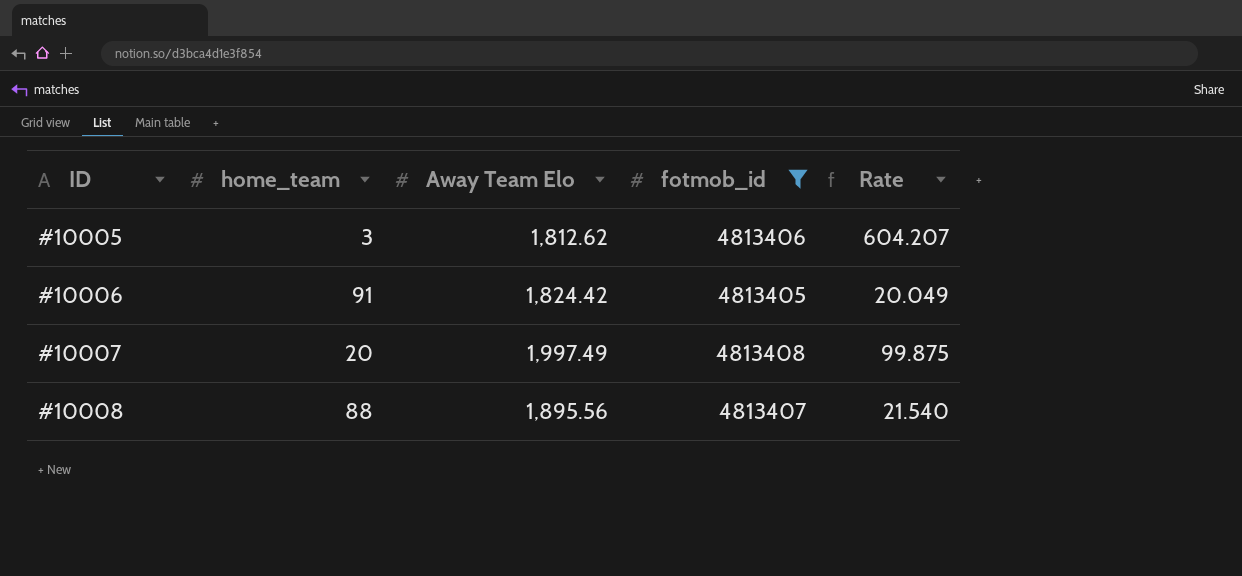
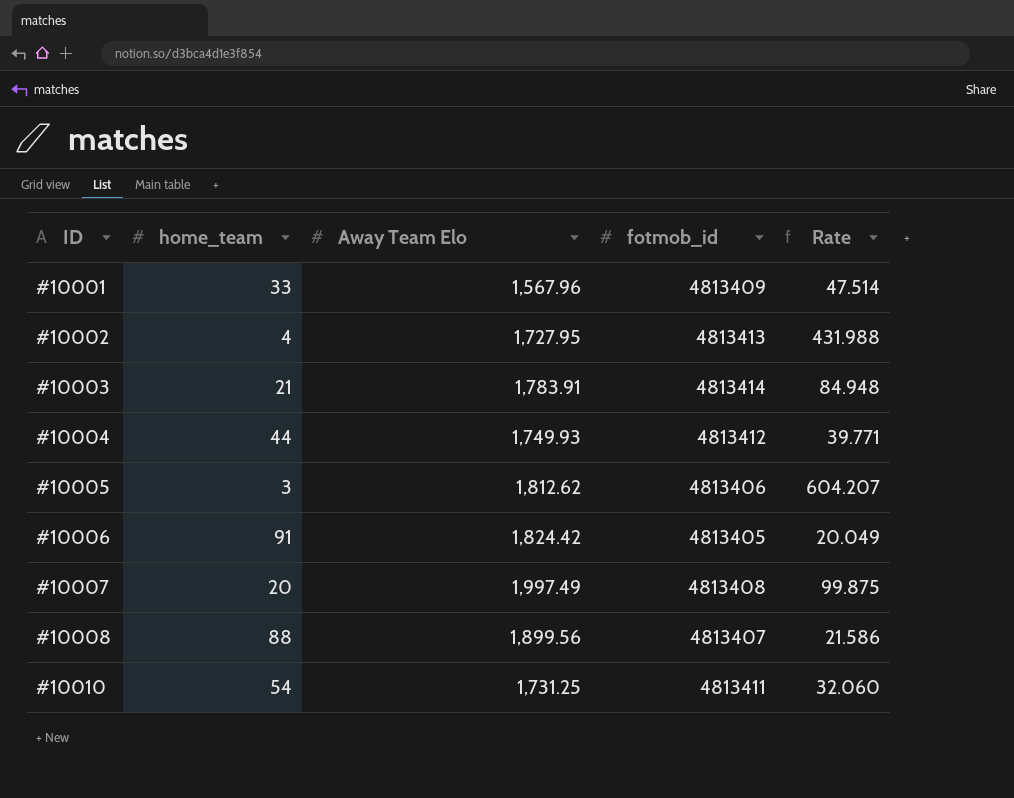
filter: fotmob_id <= 4813408 -> none
#10008 | Away Team Elo: 1,895.56 -> 1,899.56
#10008 | Rate: 21.540 -> 21.586

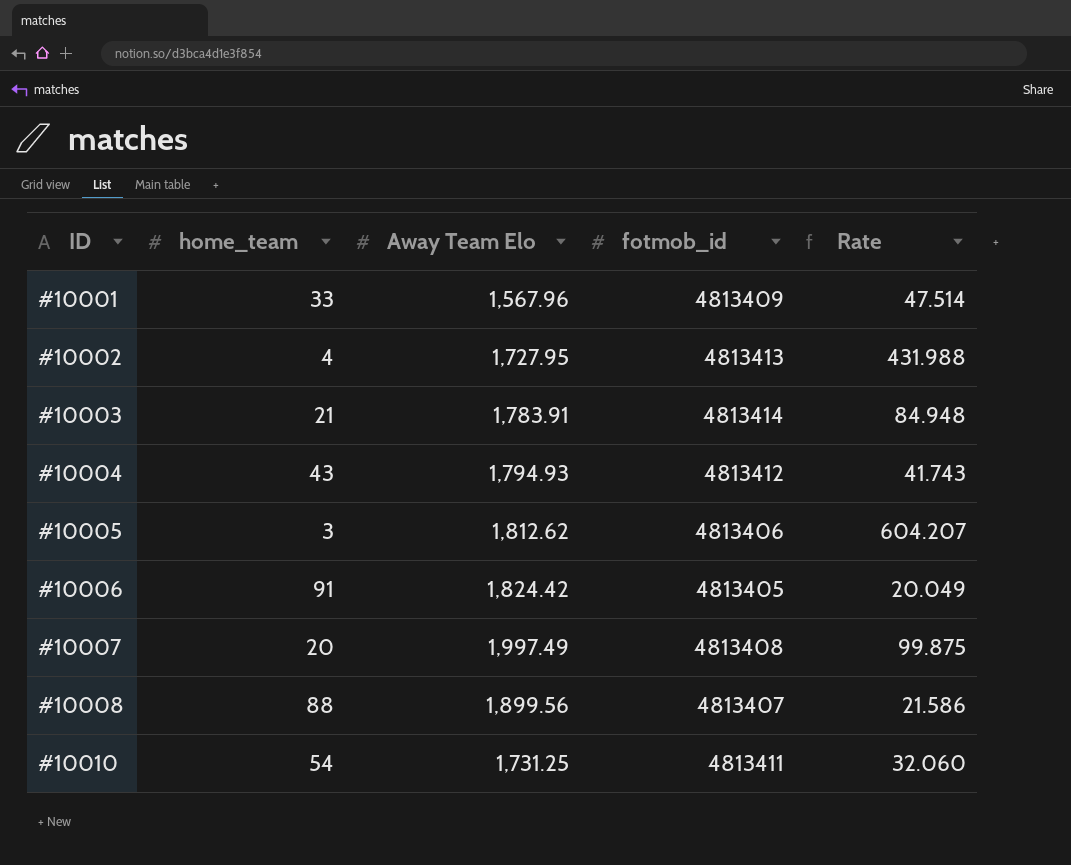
#10004 | home_team: 44 -> 43
#10004 | Away Team Elo: 1,749.93 -> 1,794.93
#10004 | Rate: 39.771 -> 41.743

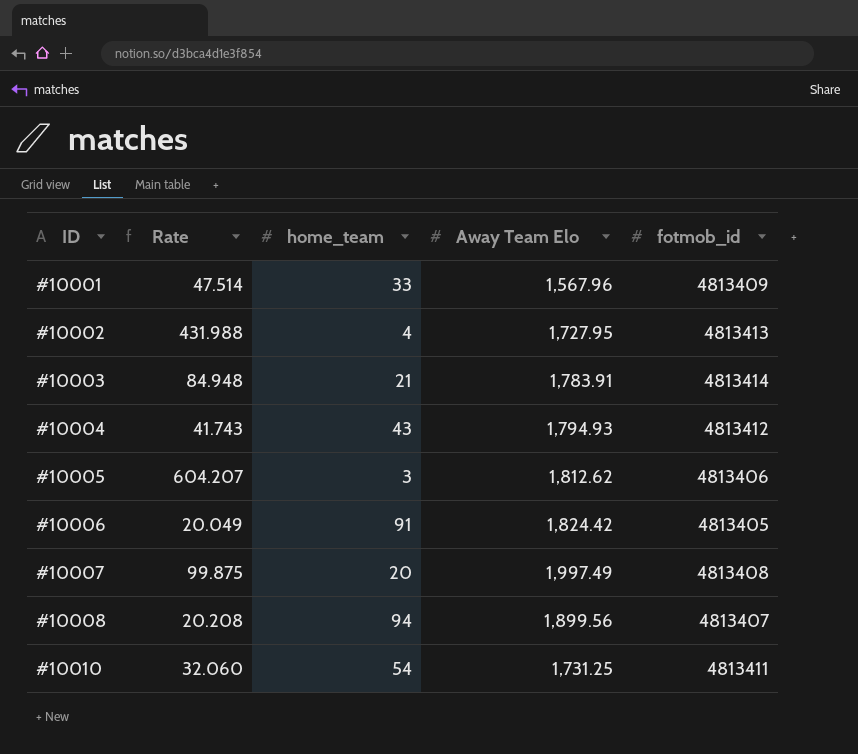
column Rate | position: 5 -> 2
#10008 | Rate: 21.586 -> 20.208
#10008 | home_team: 88 -> 94

